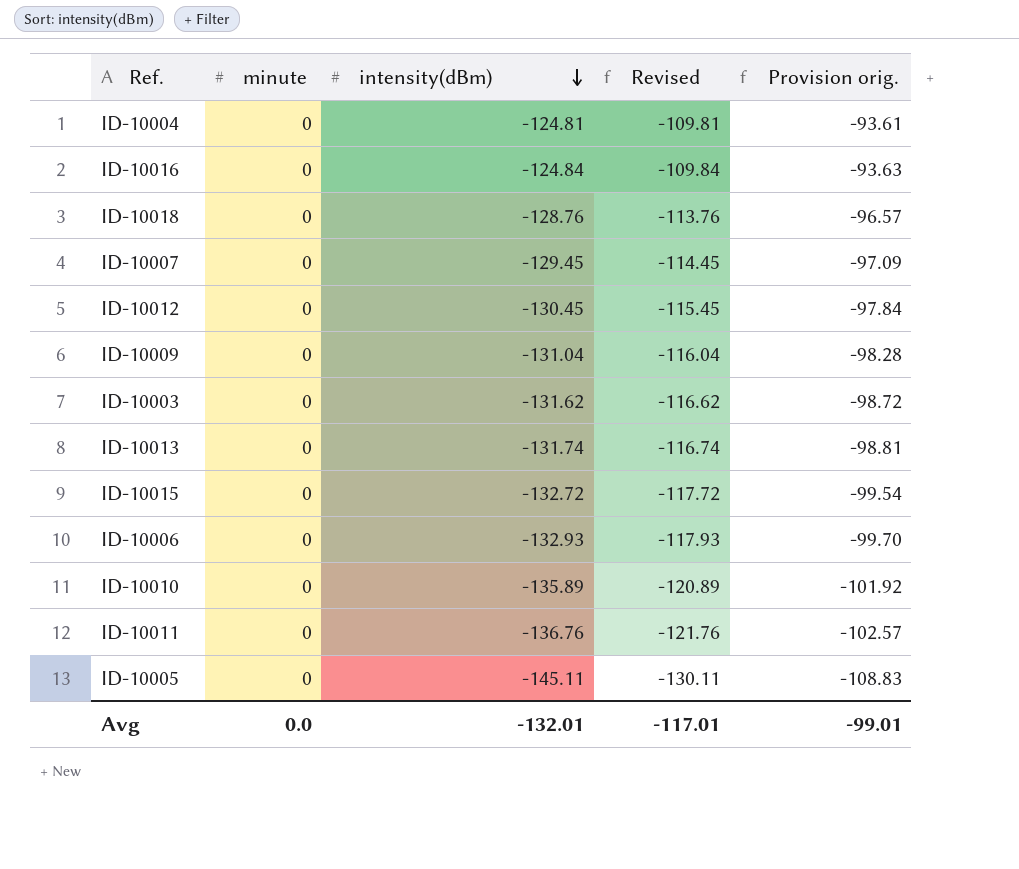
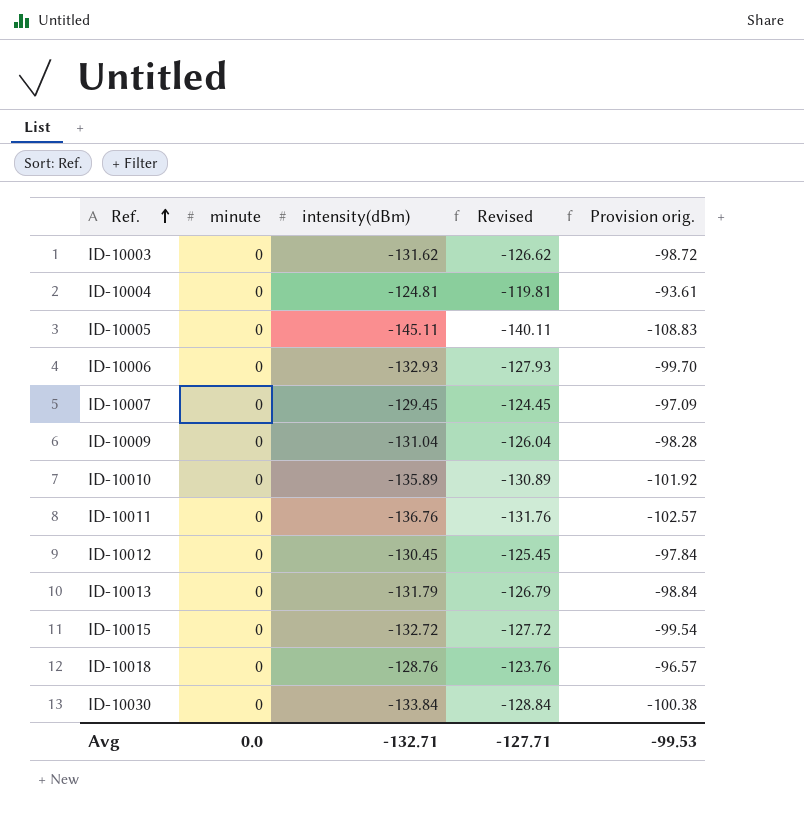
row order: intensity(dBm) descending -> Ref. ascending
column Revised | formula: [intensity(dBm)] + 15 -> [intensity(dBm)] + 5
row ID-10016: 0 | -124.84 | -109.84 | -93.63 -> none
ID-10013 | intensity(dBm): -131.74 -> -131.79
ID-10013 | Provision orig.: -98.81 -> -98.84
row ID-10030: none -> 0 | -133.84 | -128.84 | -100.38
Avg | intensity(dBm): -132.01 -> -132.71
Avg | Revised: -117.01 -> -127.71
Avg | Provision orig.: -99.01 -> -99.53

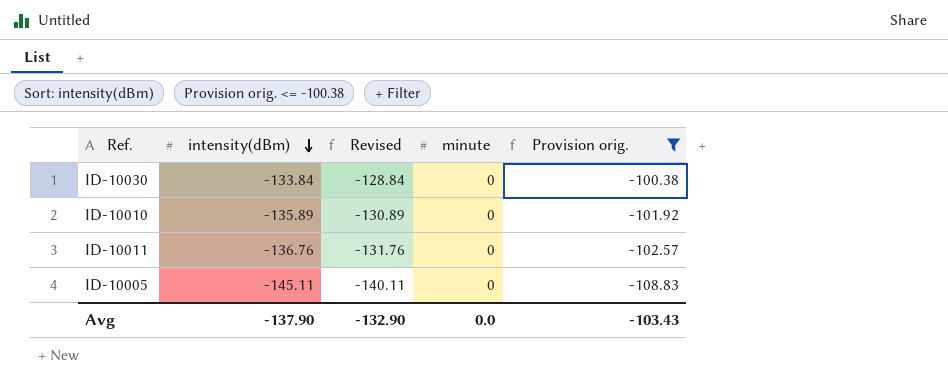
filter: none -> Provision orig. <= -100.38
row order: Ref. ascending -> intensity(dBm) descending
column minute | position: 2 -> 4
Avg | intensity(dBm): -132.71 -> -137.90
Avg | Revised: -127.71 -> -132.90
Avg | Provision orig.: -99.53 -> -103.43

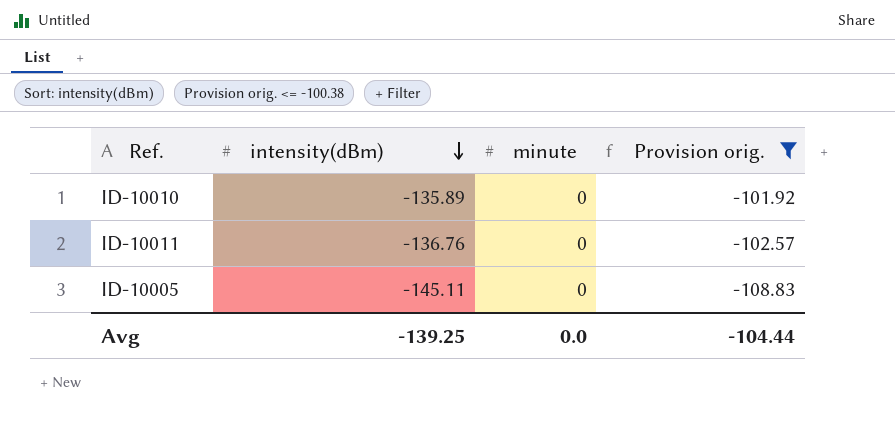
column Revised | formula: [intensity(dBm)] + 5 -> none
row ID-10030: -133.84 | -128.84 | 0 | -100.38 -> none
Avg | intensity(dBm): -137.90 -> -139.25
Avg | Provision orig.: -103.43 -> -104.44

